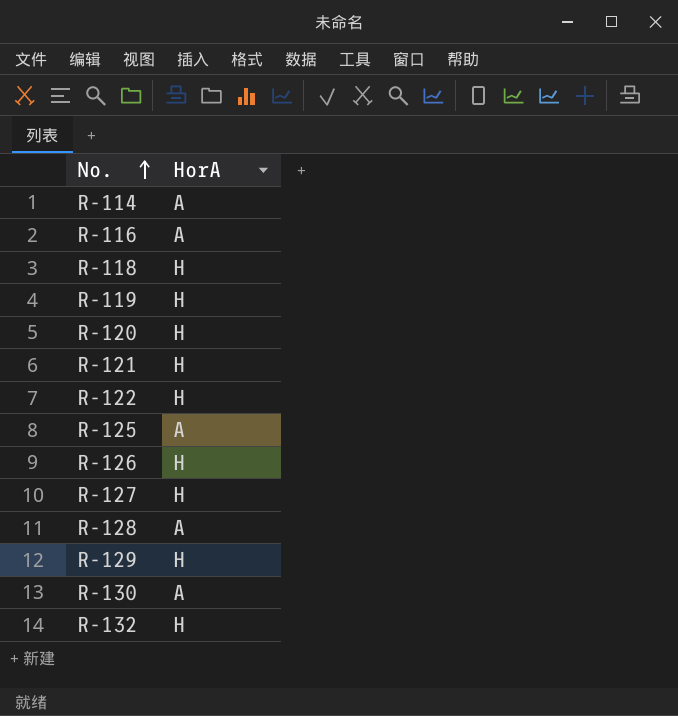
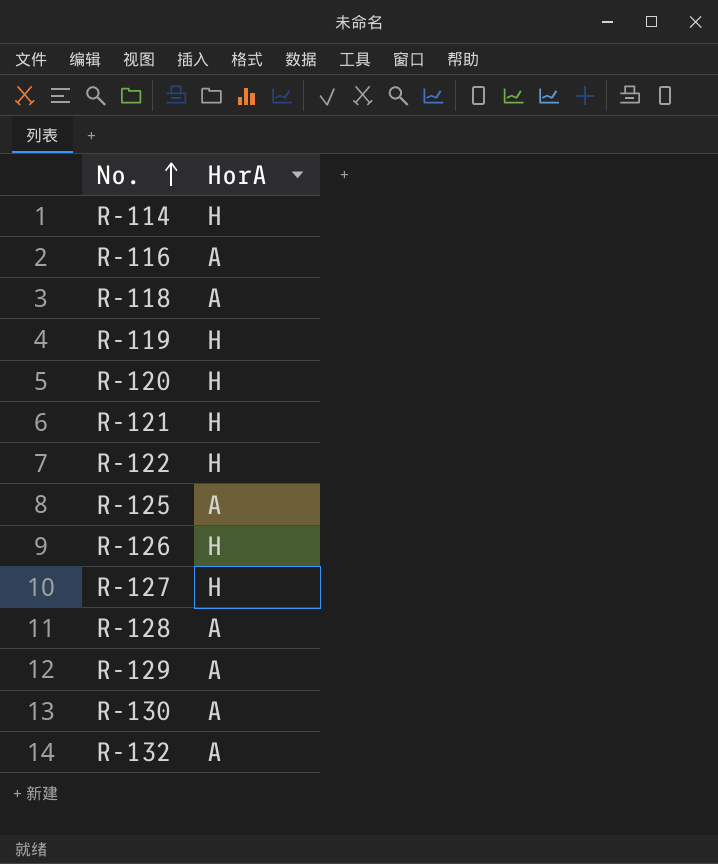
R-114 | HorA: A -> H
R-118 | HorA: H -> A
R-129 | HorA: H -> A
R-132 | HorA: H -> A

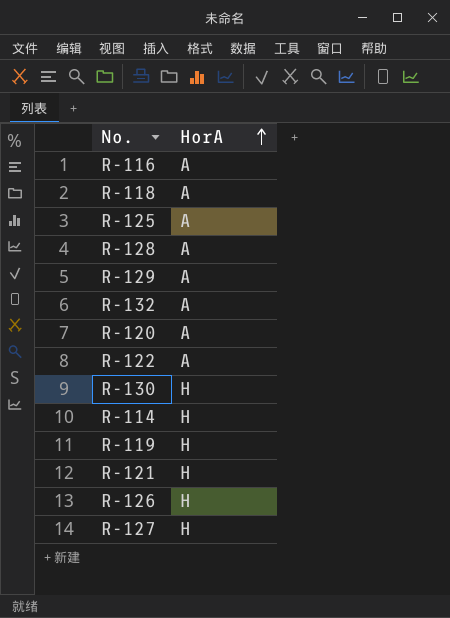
row order: No. ascending -> HorA ascending
R-120 | HorA: H -> A
R-122 | HorA: H -> A
R-130 | HorA: A -> H

